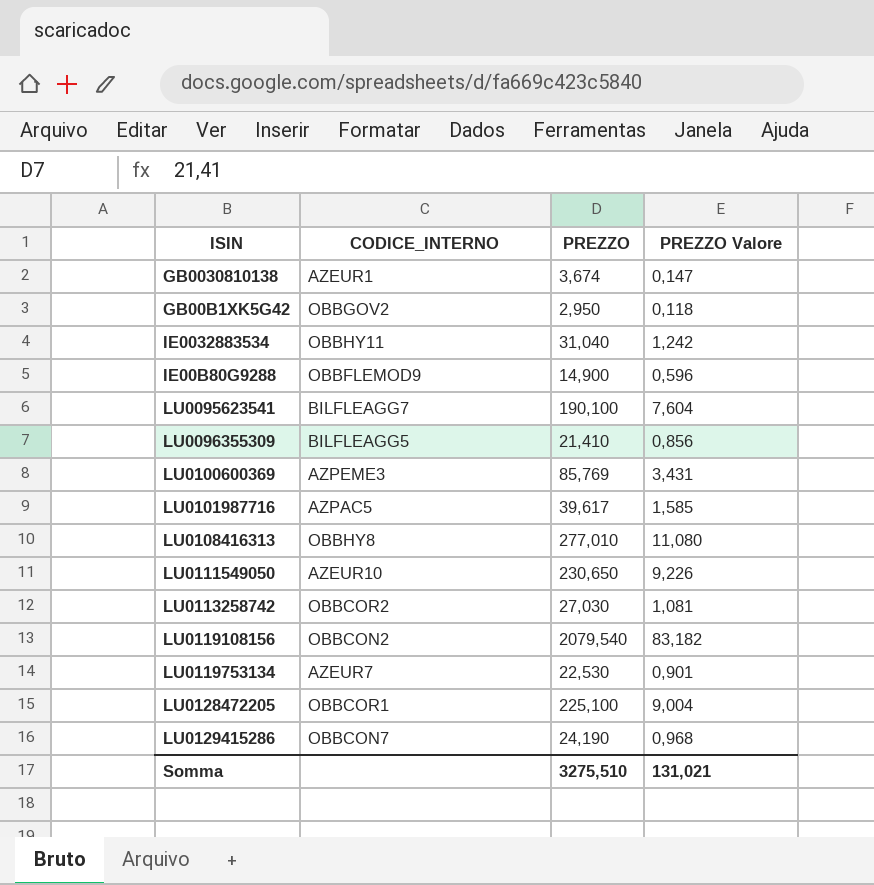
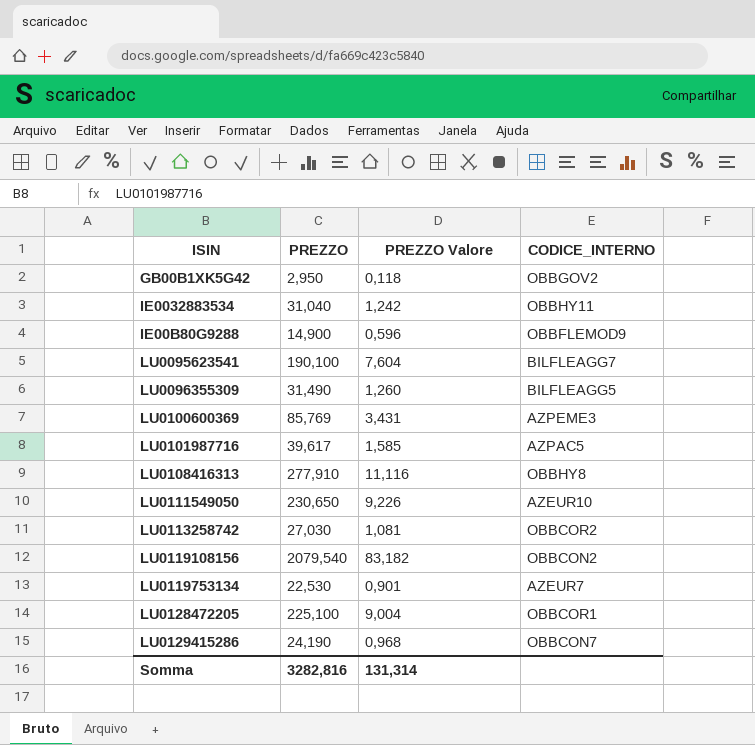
column CODICE_INTERNO | position: 2 -> 4
row GB0030810138: AZEUR1 | 3,674 | 0,147 -> none
LU0096355309 | PREZZO: 21,410 -> 31,490
LU0096355309 | PREZZO Valore: 0,856 -> 1,260
LU0108416313 | PREZZO: 277,010 -> 277,910
LU0108416313 | PREZZO Valore: 11,080 -> 11,116
Somma | PREZZO: 3275,510 -> 3282,816
Somma | PREZZO Valore: 131,021 -> 131,314

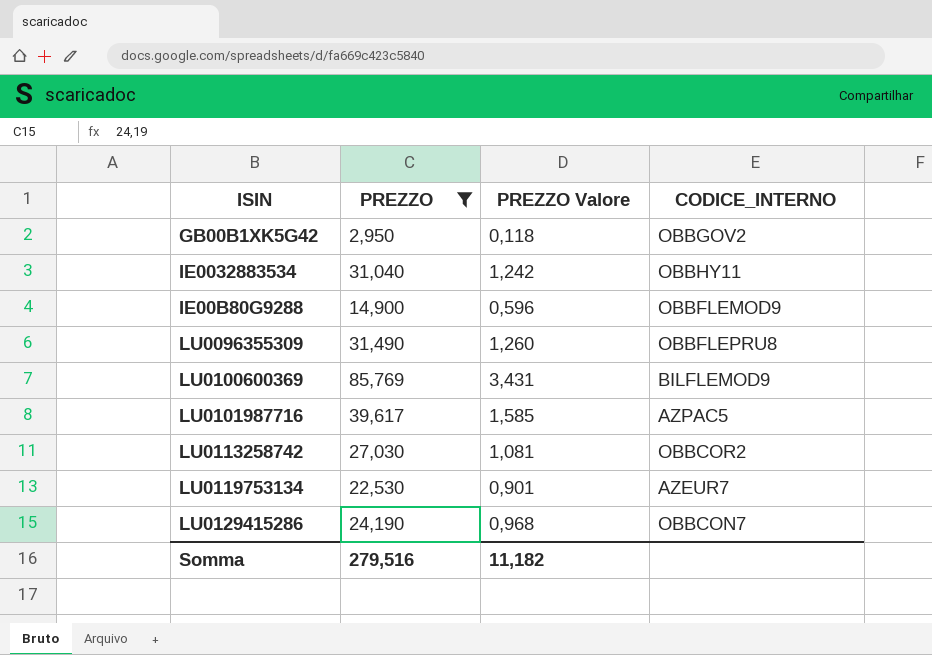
filter: none -> PREZZO <= 85,769
LU0096355309 | CODICE_INTERNO: BILFLEAGG5 -> OBBFLEPRU8
LU0100600369 | CODICE_INTERNO: AZPEME3 -> BILFLEMOD9
Somma | PREZZO: 3282,816 -> 279,516
Somma | PREZZO Valore: 131,314 -> 11,182

